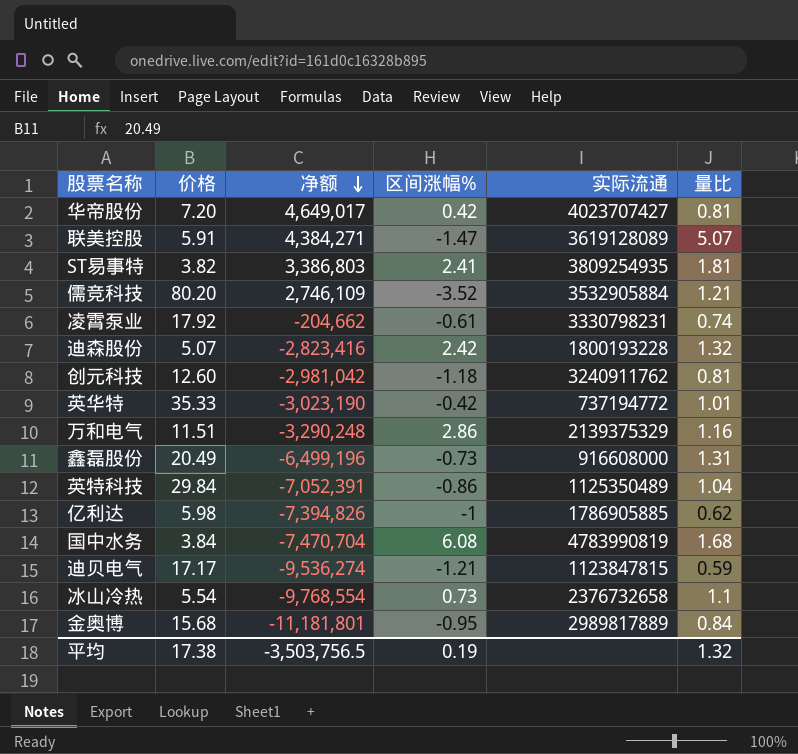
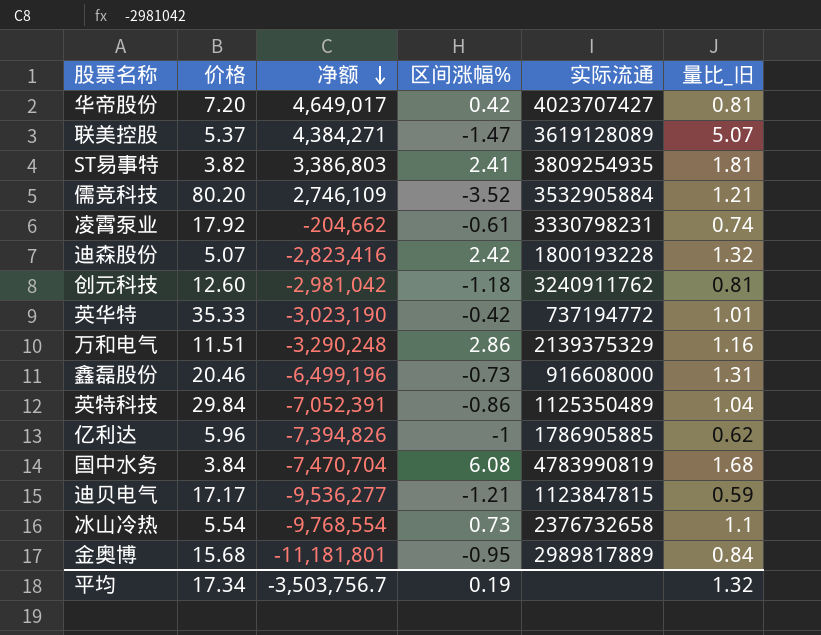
column name: 量比 -> 量比_旧
联美控股 | 价格: 5.91 -> 5.37
鑫磊股份 | 价格: 20.49 -> 20.46
亿利达 | 价格: 5.98 -> 5.96
迪贝电气 | 净额: -9,536,274 -> -9,536,277
平均 | 价格: 17.38 -> 17.34
平均 | 净额: -3,503,756.5 -> -3,503,756.7

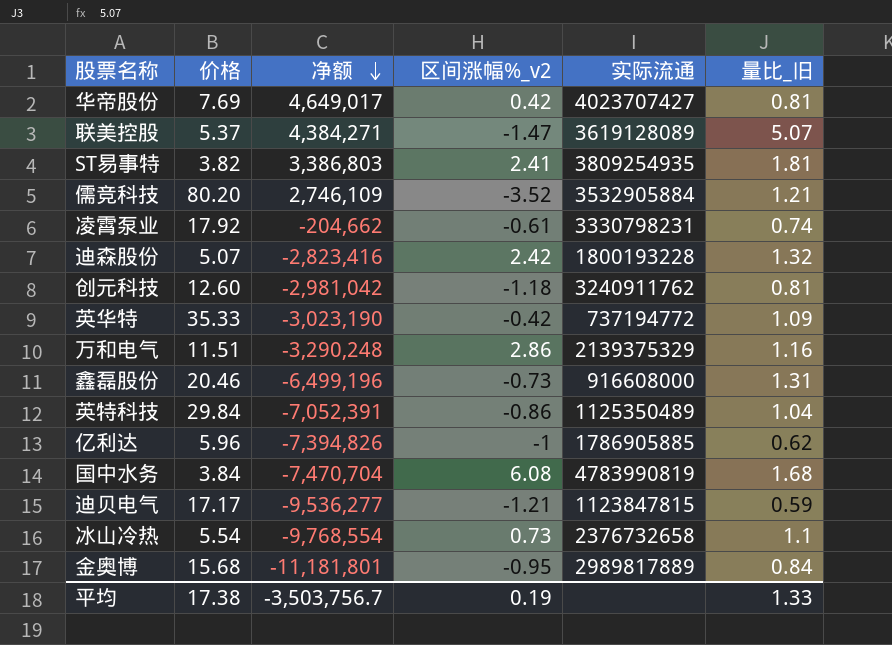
column name: 区间涨幅% -> 区间涨幅%_v2
华帝股份 | 价格: 7.20 -> 7.69
英华特 | 量比_旧: 1.01 -> 1.09
平均 | 价格: 17.34 -> 17.38
平均 | 量比_旧: 1.32 -> 1.33

